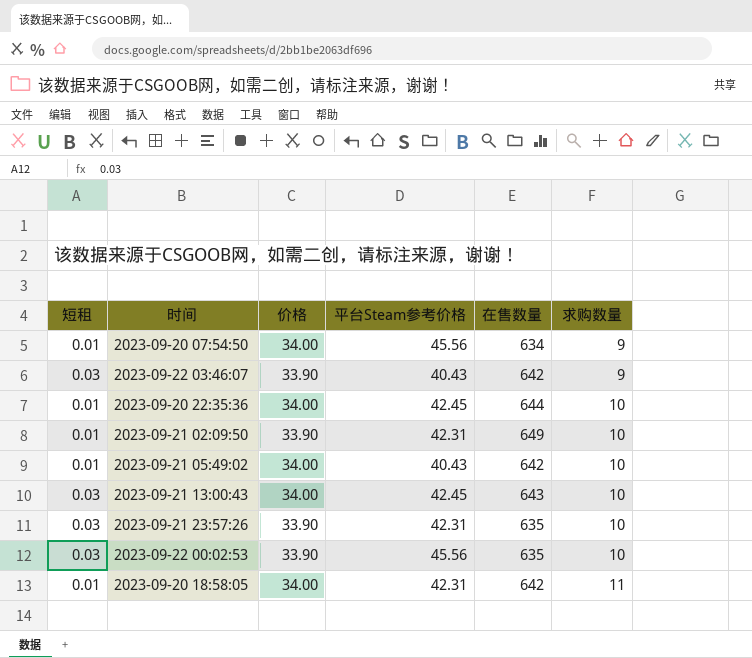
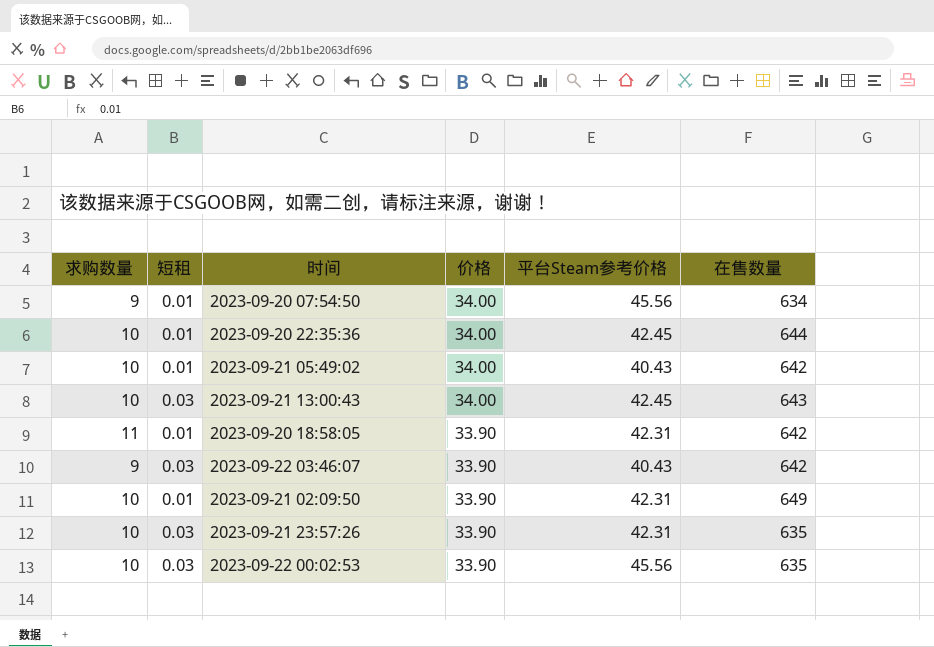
row order: 求购数量 ascending -> 价格 descending
column 求购数量 | position: 6 -> 1
2023-09-20 18:58:05 | 价格: 34.00 -> 33.90

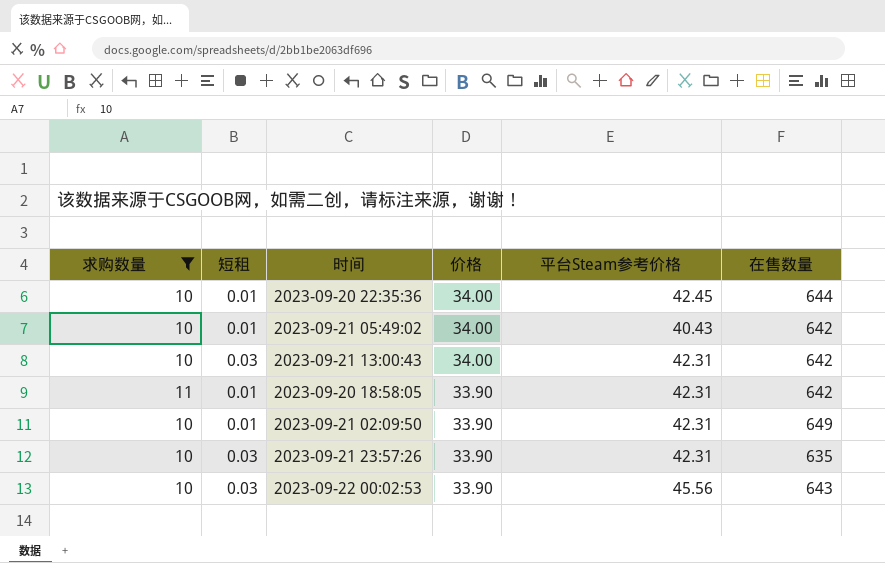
filter: none -> 求购数量 != 9
2023-09-21 13:00:43 | 平台Steam参考价格: 42.45 -> 42.31
2023-09-21 13:00:43 | 在售数量: 643 -> 642
2023-09-22 00:02:53 | 在售数量: 635 -> 643

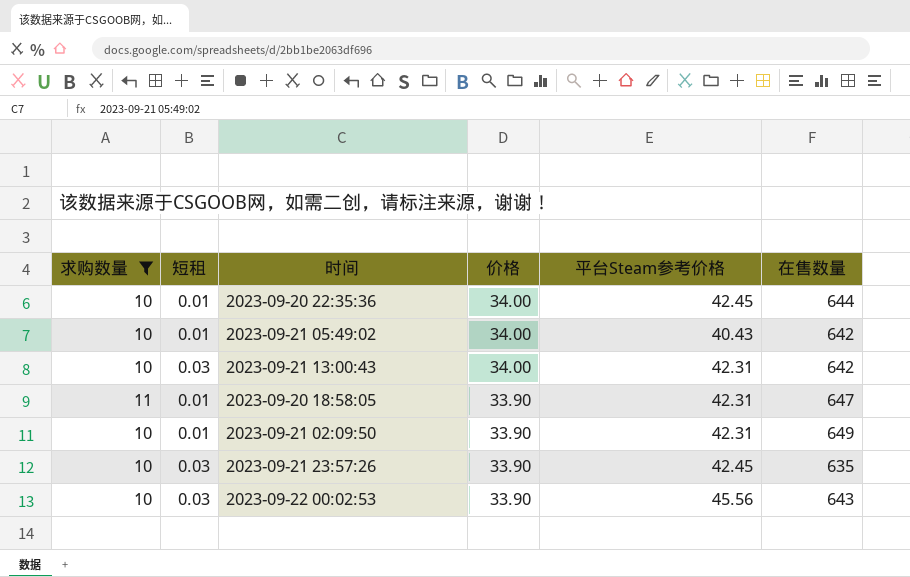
2023-09-20 18:58:05 | 在售数量: 642 -> 647
2023-09-21 23:57:26 | 平台Steam参考价格: 42.31 -> 42.45

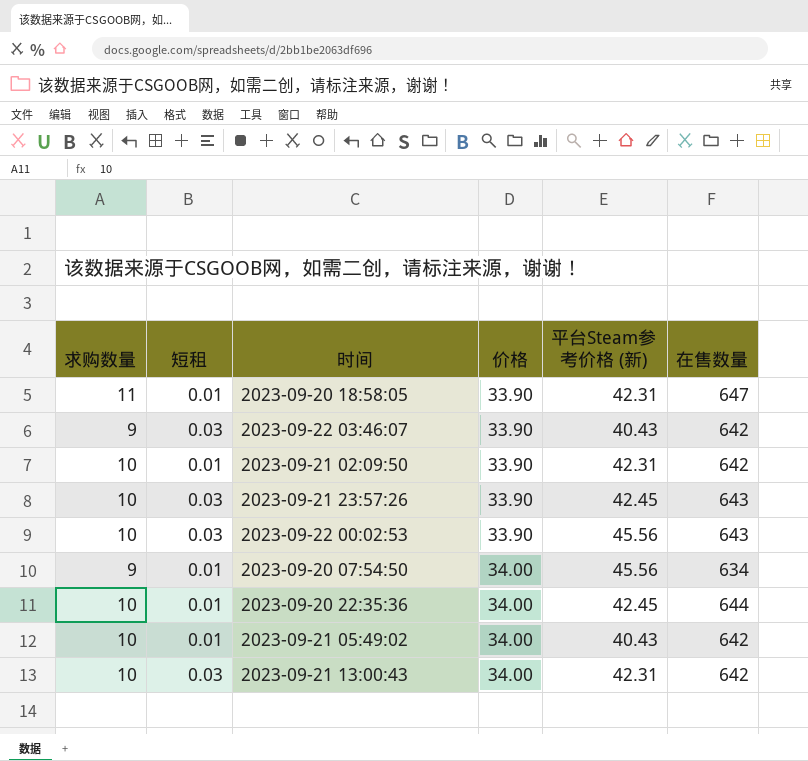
filter: 求购数量 != 9 -> none
row order: 价格 descending -> 价格 ascending
column name: 平台Steam参考价格 -> 平台Steam参考价格 (新)
2023-09-21 02:09:50 | 在售数量: 649 -> 642
2023-09-21 23:57:26 | 在售数量: 635 -> 643

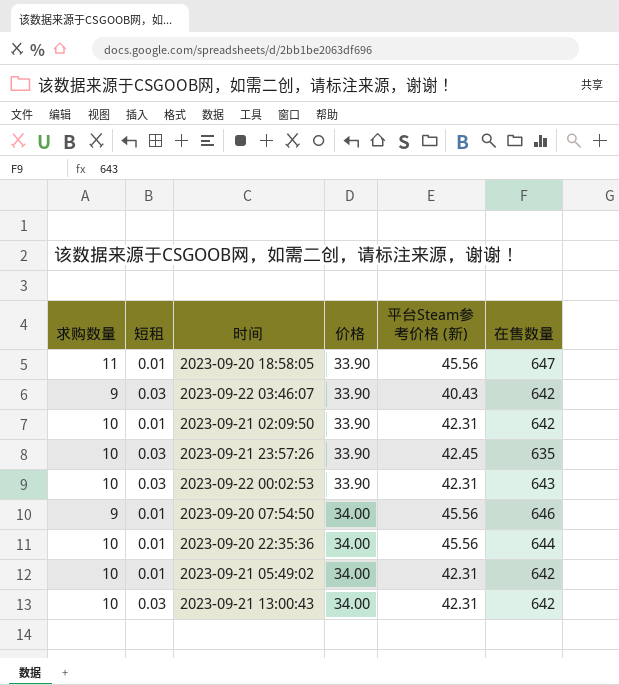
2023-09-20 18:58:05 | 平台Steam参考价格 (新): 42.31 -> 45.56
2023-09-21 23:57:26 | 在售数量: 643 -> 635
2023-09-22 00:02:53 | 平台Steam参考价格 (新): 45.56 -> 42.31
2023-09-20 07:54:50 | 在售数量: 634 -> 646
2023-09-20 22:35:36 | 平台Steam参考价格 (新): 42.45 -> 45.56
2023-09-21 05:49:02 | 平台Steam参考价格 (新): 40.43 -> 42.31

